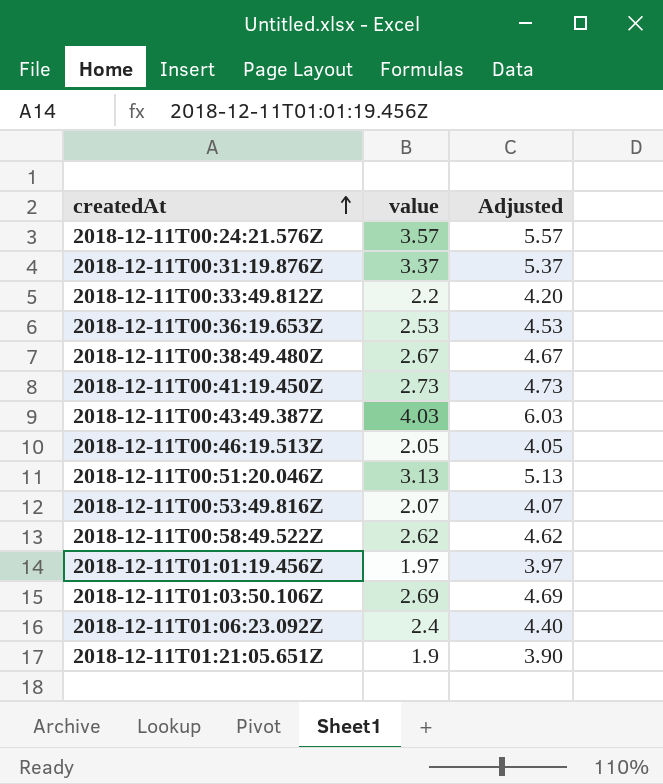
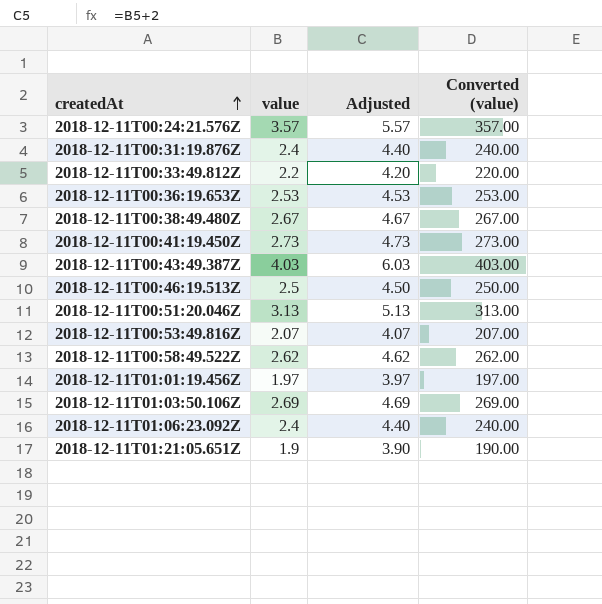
column Converted (value) | formula: none -> [value] * 100
2018-12-11T00:31:19.876Z | value: 3.37 -> 2.4
2018-12-11T00:31:19.876Z | Adjusted: 5.37 -> 4.40
2018-12-11T00:46:19.513Z | value: 2.05 -> 2.5
2018-12-11T00:46:19.513Z | Adjusted: 4.05 -> 4.50

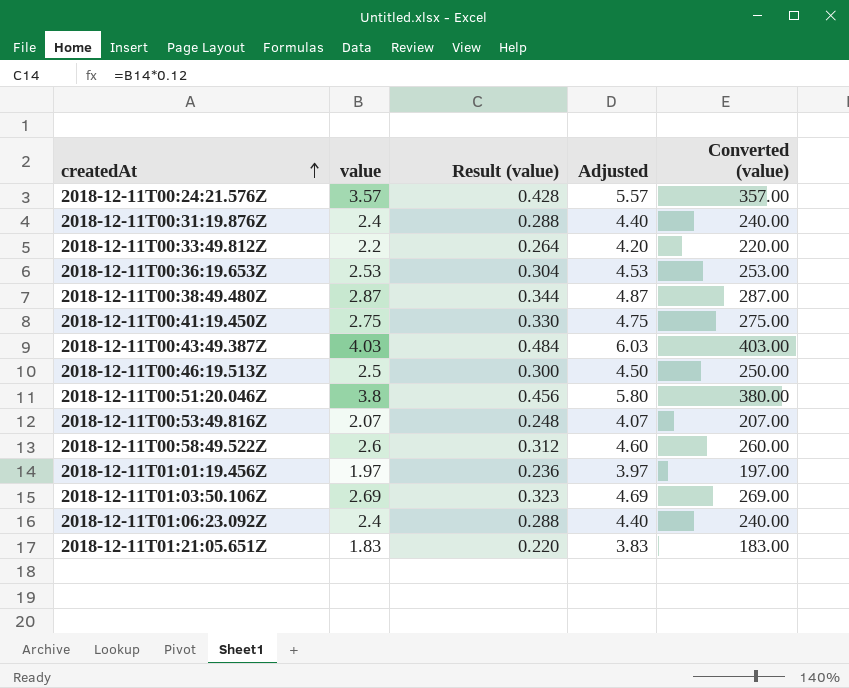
column Result (value) | formula: none -> [value] * 0.12
2018-12-11T00:38:49.480Z | value: 2.67 -> 2.87
2018-12-11T00:38:49.480Z | Adjusted: 4.67 -> 4.87
2018-12-11T00:38:49.480Z | Converted (value): 267.00 -> 287.00
2018-12-11T00:41:19.450Z | value: 2.73 -> 2.75
2018-12-11T00:41:19.450Z | Adjusted: 4.73 -> 4.75
2018-12-11T00:41:19.450Z | Converted (value): 273.00 -> 275.00
2018-12-11T00:51:20.046Z | value: 3.13 -> 3.8
2018-12-11T00:51:20.046Z | Adjusted: 5.13 -> 5.80
2018-12-11T00:51:20.046Z | Converted (value): 313.00 -> 380.00
2018-12-11T00:58:49.522Z | value: 2.62 -> 2.6
2018-12-11T00:58:49.522Z | Adjusted: 4.62 -> 4.60
2018-12-11T00:58:49.522Z | Converted (value): 262.00 -> 260.00
2018-12-11T01:21:05.651Z | value: 1.9 -> 1.83
2018-12-11T01:21:05.651Z | Adjusted: 3.90 -> 3.83
2018-12-11T01:21:05.651Z | Converted (value): 190.00 -> 183.00

